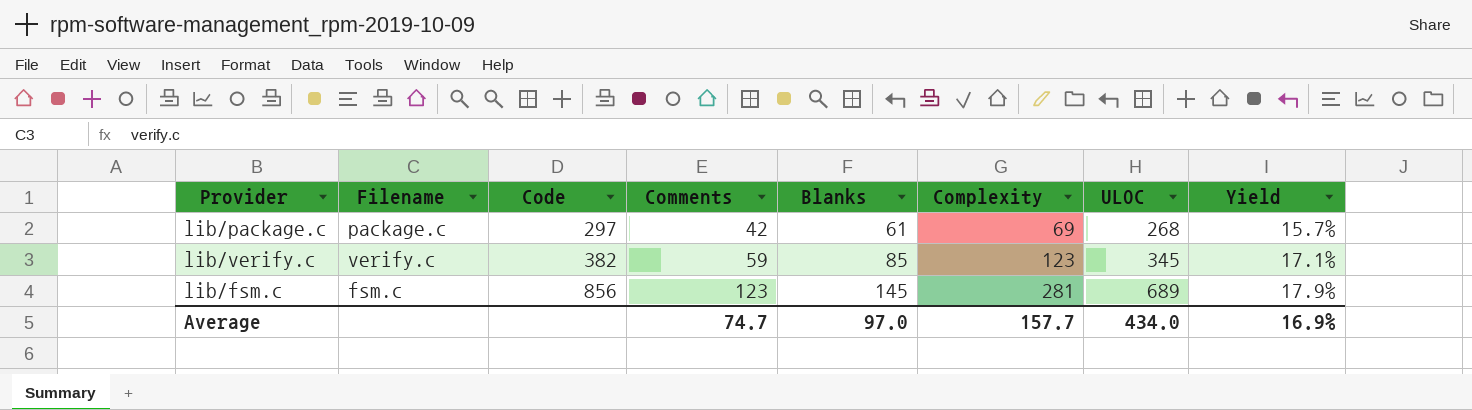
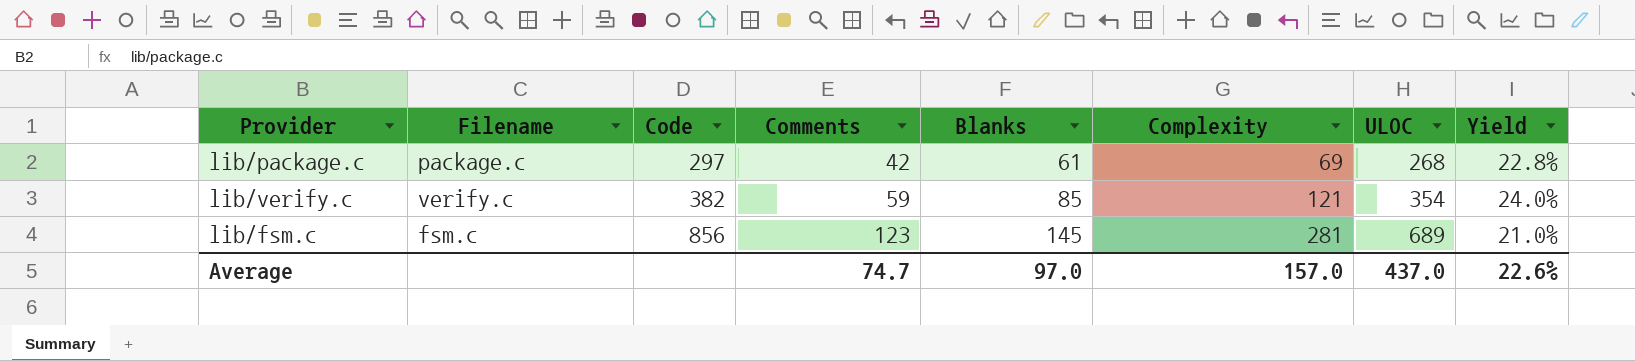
column Yield | formula: [Comments] / [ULOC] -> [Blanks] / [ULOC]
lib/verify.c | Complexity: 123 -> 121
lib/verify.c | ULOC: 345 -> 354
Average | Complexity: 157.7 -> 157.0
Average | ULOC: 434.0 -> 437.0
Average | Yield: 16.9% -> 22.6%

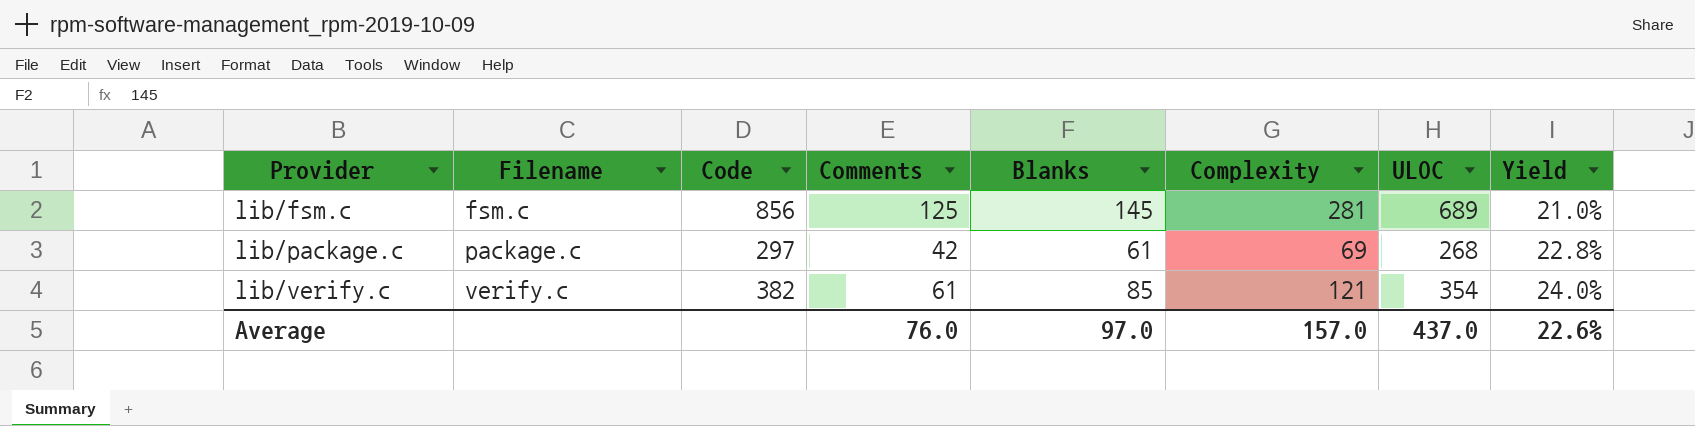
row order: Code ascending -> Provider ascending
lib/fsm.c | Comments: 123 -> 125
lib/verify.c | Comments: 59 -> 61
Average | Comments: 74.7 -> 76.0

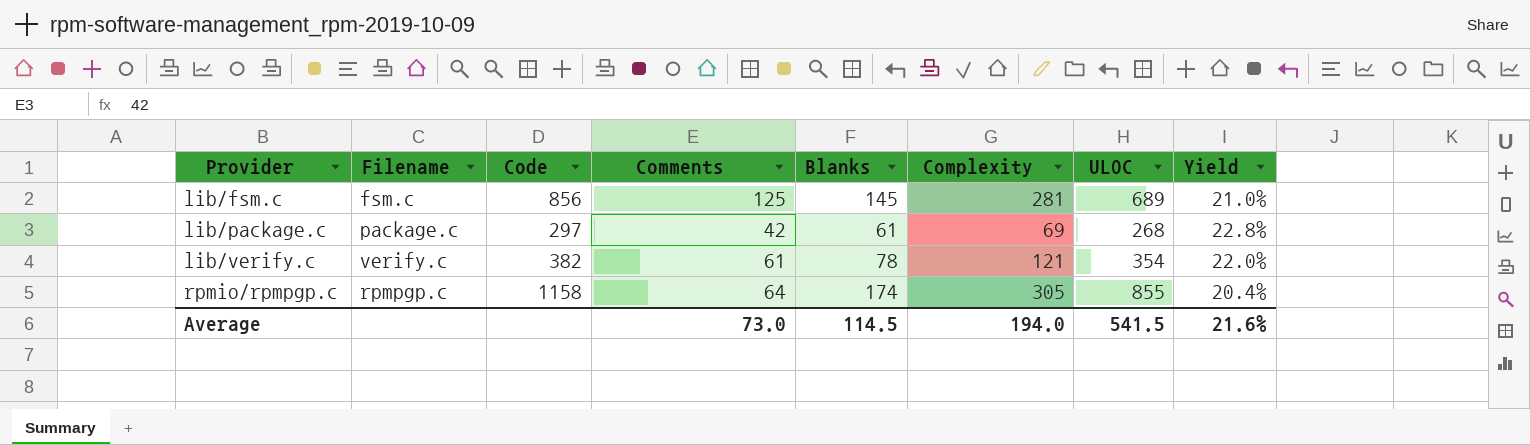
lib/verify.c | Blanks: 85 -> 78
lib/verify.c | Yield: 24.0% -> 22.0%
row rpmio/rpmpgp.c: none -> rpmpgp.c | 1158 | 64 | 174 | 305 | 855 | 20.4%
Average | Comments: 76.0 -> 73.0
Average | Blanks: 97.0 -> 114.5
Average | Complexity: 157.0 -> 194.0
Average | ULOC: 437.0 -> 541.5
Average | Yield: 22.6% -> 21.6%

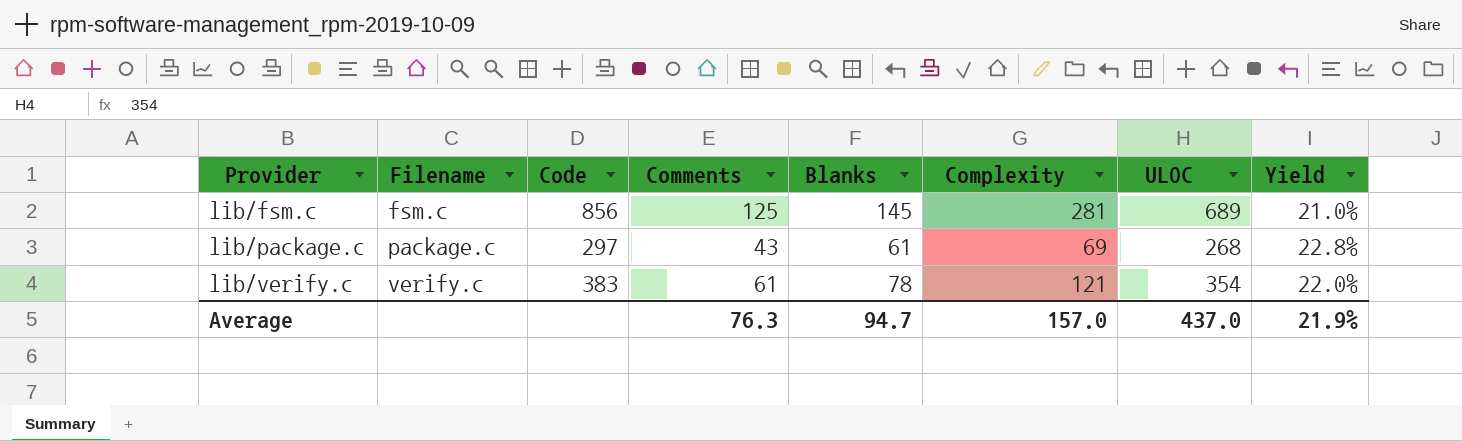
row rpmio/rpmpgp.c: rpmpgp.c | 1158 | 64 | 174 | 305 | 855 | 20.4% -> none
lib/package.c | Comments: 42 -> 43
lib/verify.c | Code: 382 -> 383
Average | Comments: 73.0 -> 76.3
Average | Blanks: 114.5 -> 94.7
Average | Complexity: 194.0 -> 157.0
Average | ULOC: 541.5 -> 437.0
Average | Yield: 21.6% -> 21.9%

